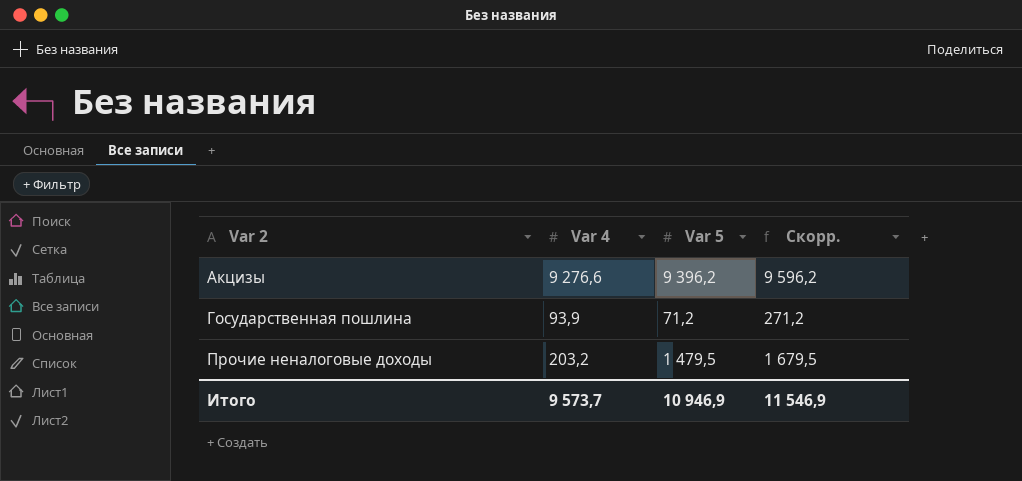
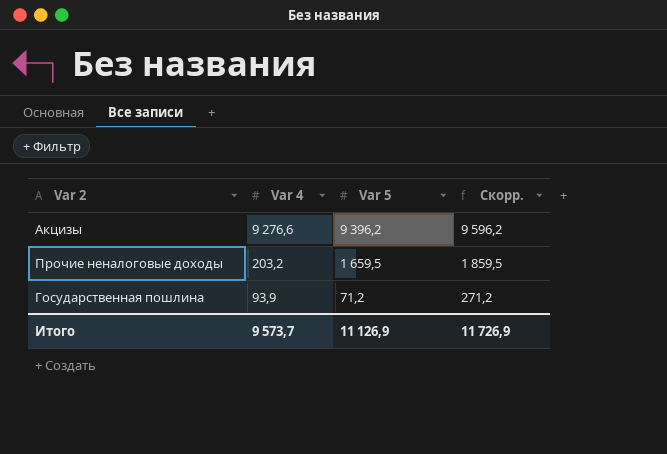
row order: Var 2 ascending -> Var 4 descending
Прочие неналоговые доходы | Var 5: 1 479,5 -> 1 659,5
Прочие неналоговые доходы | Скорр.: 1 679,5 -> 1 859,5
Итого | Var 5: 10 946,9 -> 11 126,9
Итого | Скорр.: 11 546,9 -> 11 726,9

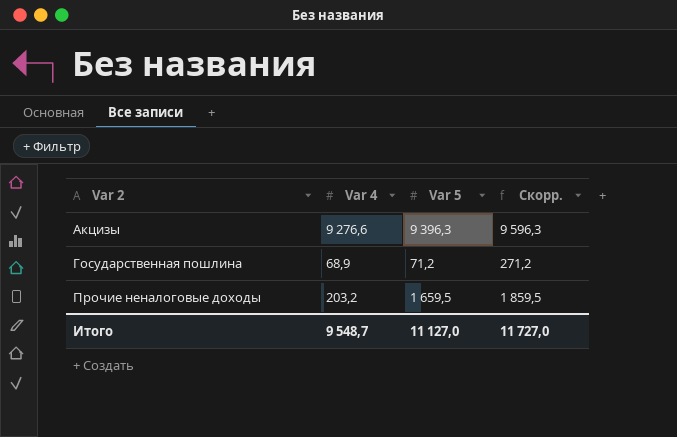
row order: Var 4 descending -> Var 2 ascending
Акцизы | Var 5: 9 396,2 -> 9 396,3
Акцизы | Скорр.: 9 596,2 -> 9 596,3
Государственная пошлина | Var 4: 93,9 -> 68,9
Итого | Var 4: 9 573,7 -> 9 548,7
Итого | Var 5: 11 126,9 -> 11 127,0
Итого | Скорр.: 11 726,9 -> 11 727,0

